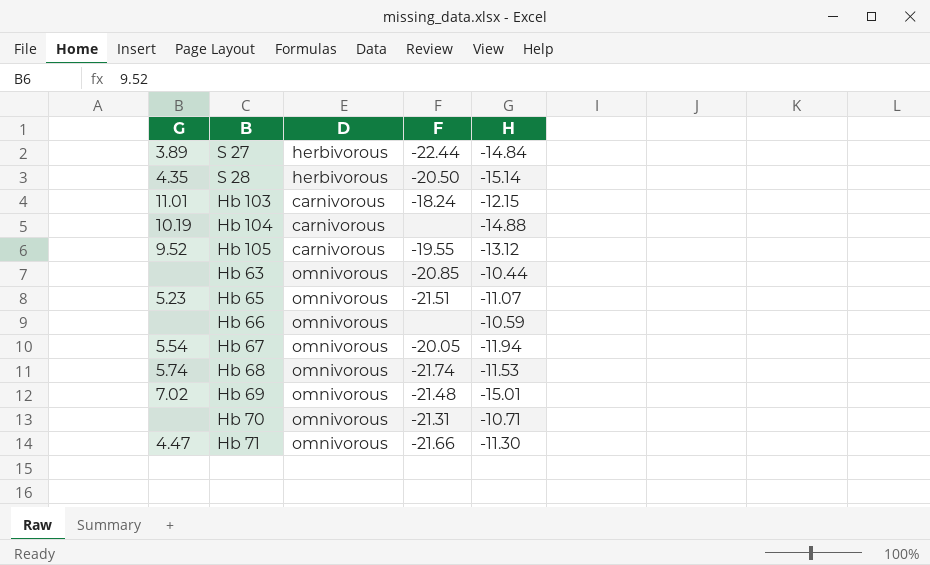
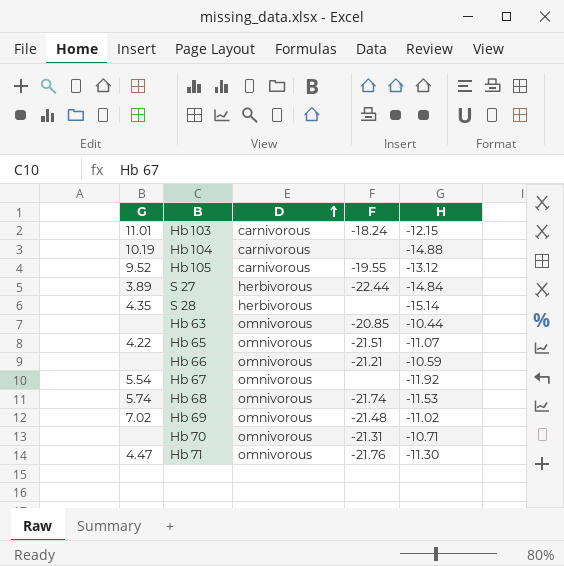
row order: none -> D ascending
S 28 | F: -20.50 -> none
Hb 65 | G: 5.23 -> 4.22
Hb 66 | F: none -> -21.21
Hb 67 | F: -20.05 -> none
Hb 67 | H: -11.94 -> -11.92
Hb 69 | H: -15.01 -> -11.02
Hb 71 | F: -21.66 -> -21.76

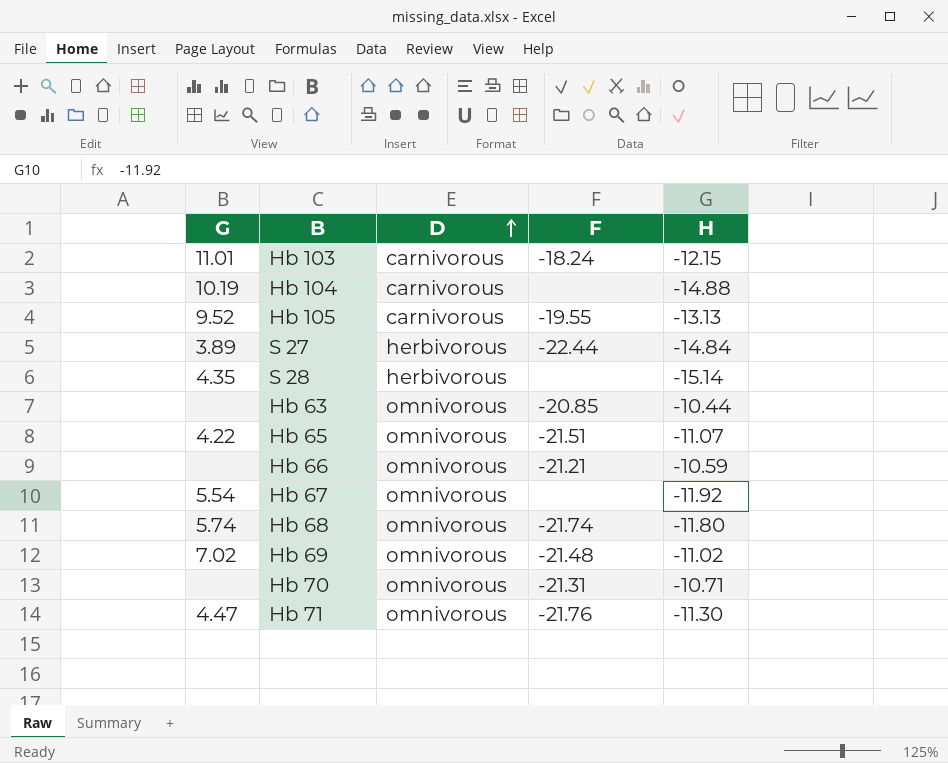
Hb 105 | H: -13.12 -> -13.13
Hb 68 | H: -11.53 -> -11.80

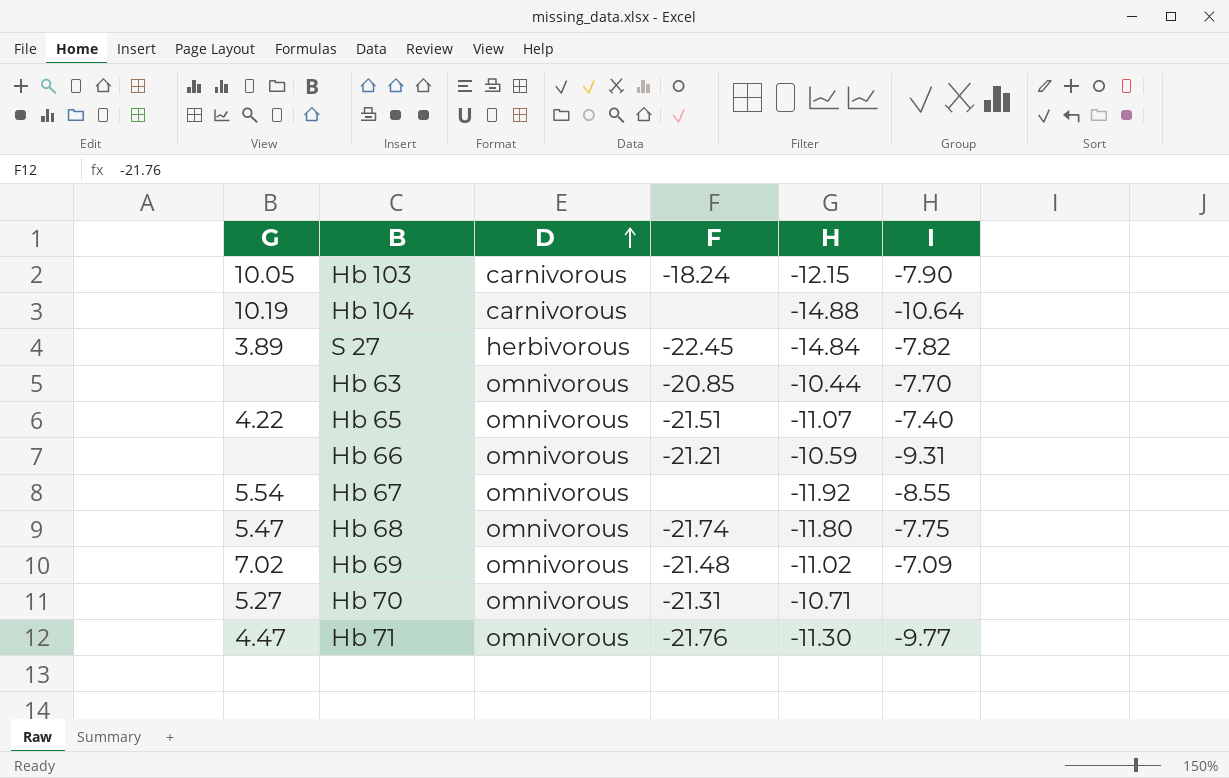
column I | position: none -> 6
row Hb 105: 9.52 | carnivorous | -19.55 | -13.13 -> none
row S 28: 4.35 | herbivorous | none | -15.14 -> none
Hb 103 | G: 11.01 -> 10.05
S 27 | F: -22.44 -> -22.45
Hb 68 | G: 5.74 -> 5.47
Hb 70 | G: none -> 5.27

